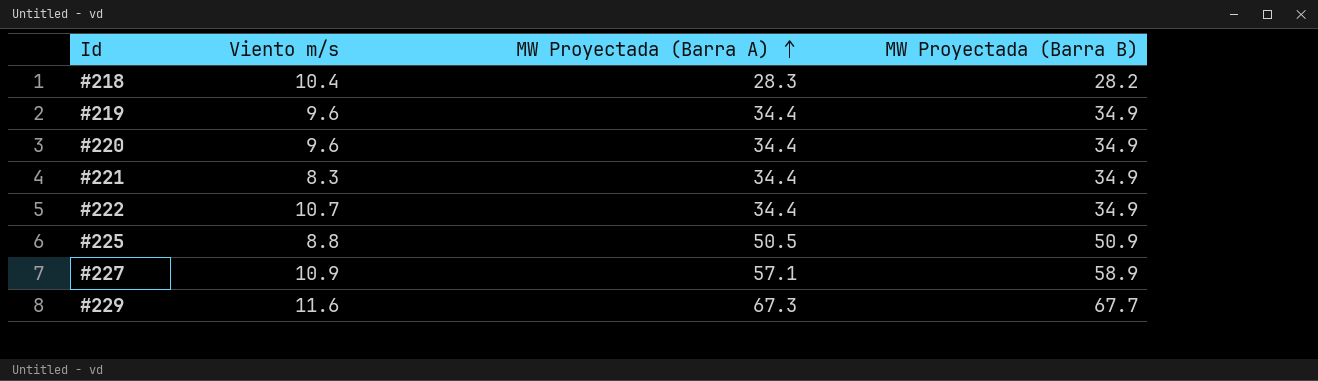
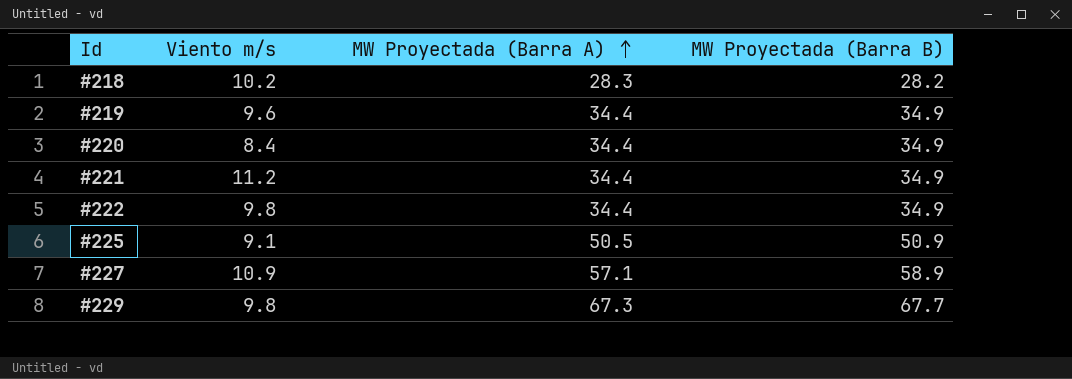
#218 | Viento m/s: 10.4 -> 10.2
#220 | Viento m/s: 9.6 -> 8.4
#221 | Viento m/s: 8.3 -> 11.2
#222 | Viento m/s: 10.7 -> 9.8
#225 | Viento m/s: 8.8 -> 9.1
#229 | Viento m/s: 11.6 -> 9.8

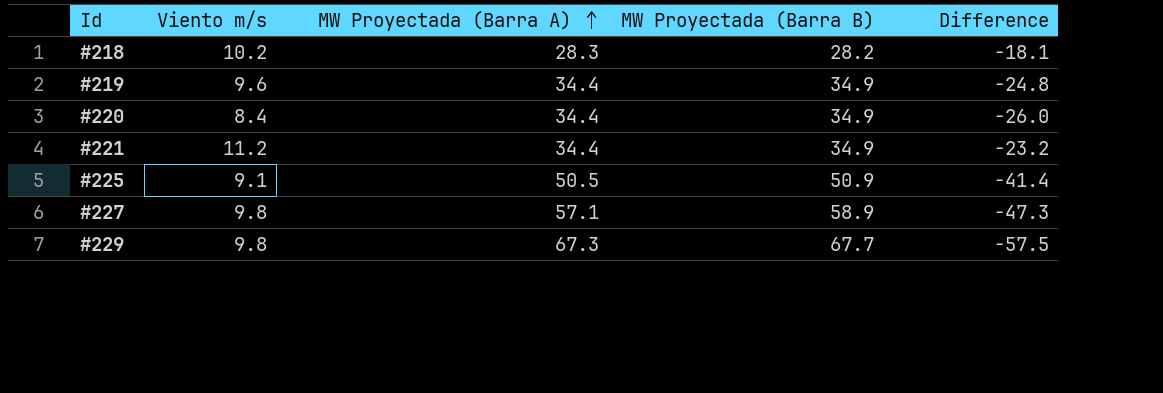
column Difference | formula: none -> [Viento m/s] - [MW Proyectada (Barra A)]
row #222: 9.8 | 34.4 | 34.9 -> none
#227 | Viento m/s: 10.9 -> 9.8

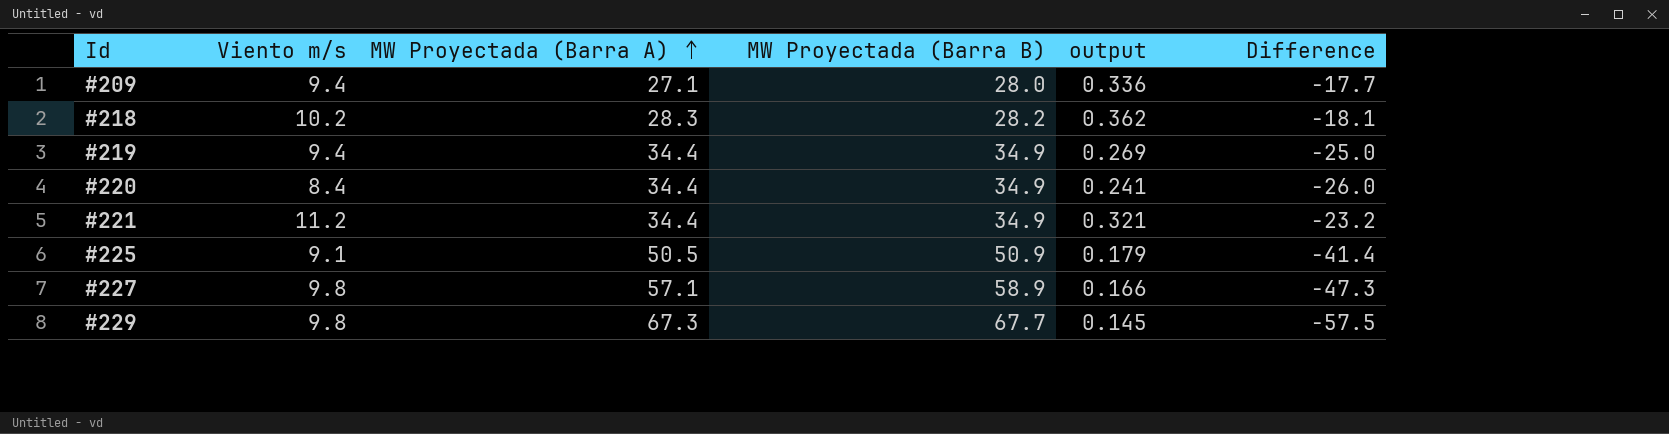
column output | formula: none -> [Viento m/s] / [MW Proyectada (Barra B)]
row #209: none -> 9.4 | 27.1 | 28.0 | 0.336 | -17.7
#219 | Viento m/s: 9.6 -> 9.4
#219 | Difference: -24.8 -> -25.0

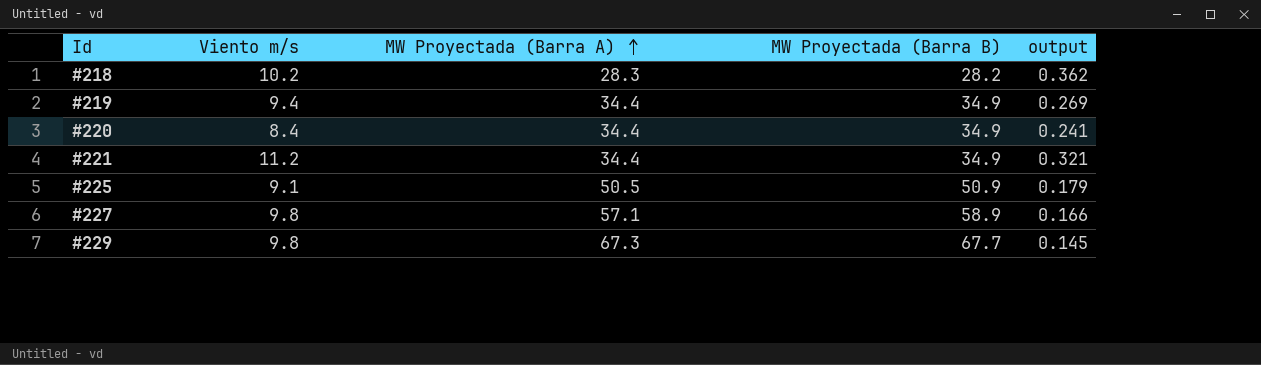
column Difference | formula: [Viento m/s] - [MW Proyectada (Barra A)] -> none
row #209: 9.4 | 27.1 | 28.0 | 0.336 | -17.7 -> none

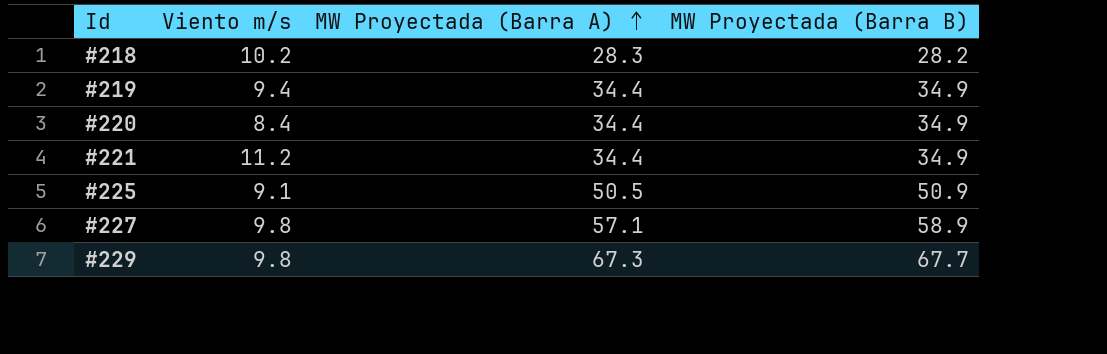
column output | formula: [Viento m/s] / [MW Proyectada (Barra B)] -> none

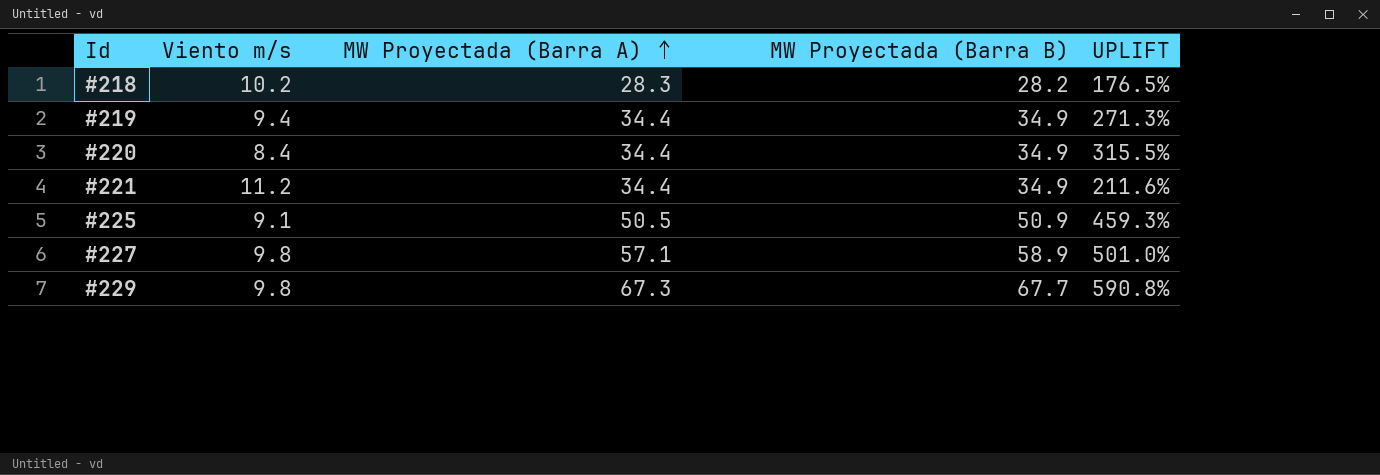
column UPLIFT | formula: none -> ([MW Proyectada (Barra B)] - [Viento m/s]) / [Viento m/s]

